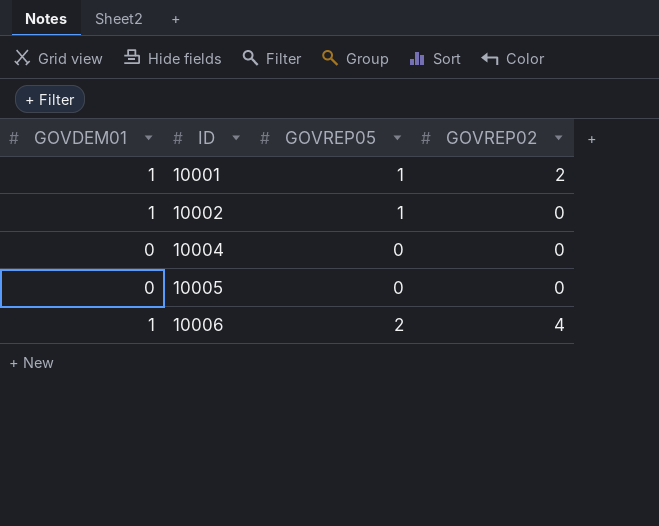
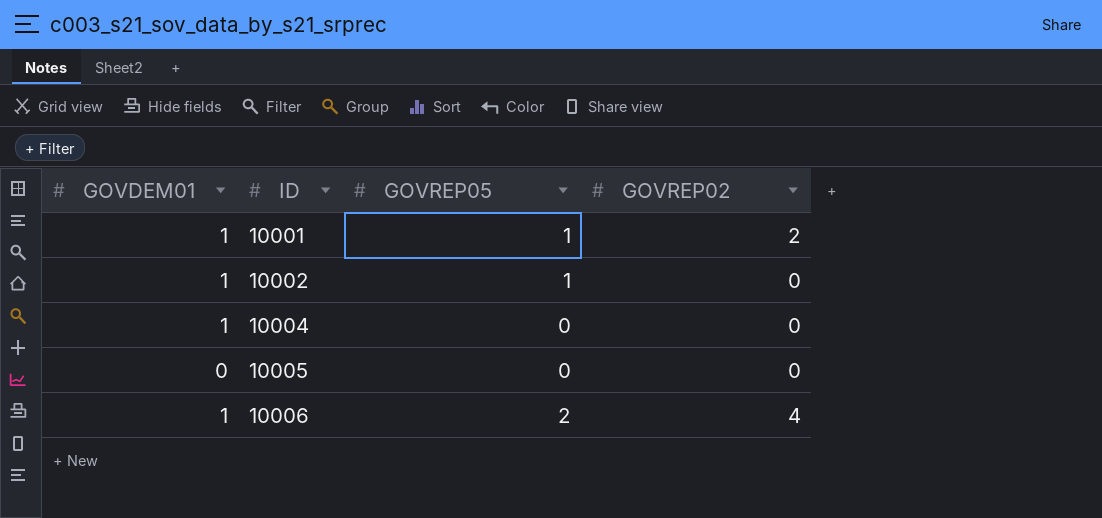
10004 | GOVDEM01: 0 -> 1

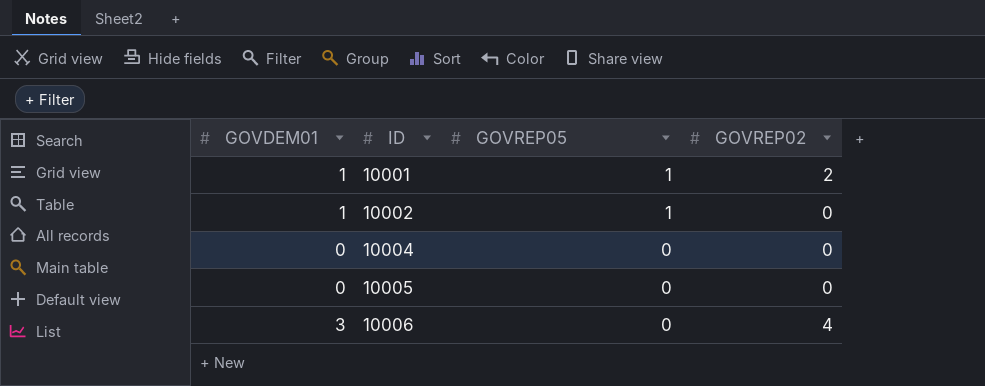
10004 | GOVDEM01: 1 -> 0
10006 | GOVDEM01: 1 -> 3
10006 | GOVREP05: 2 -> 0

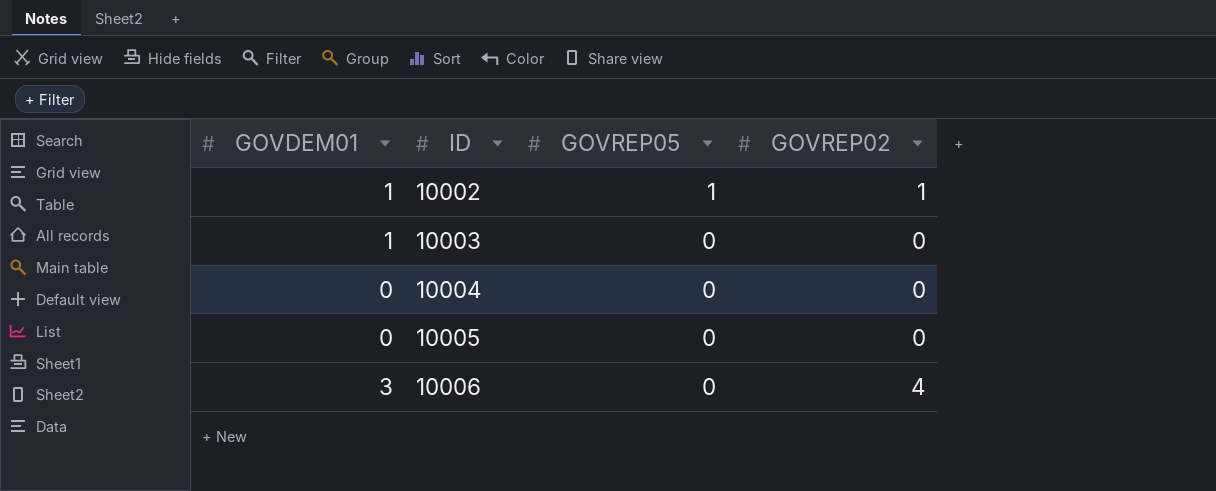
row 10001: 1 | 1 | 2 -> none
10002 | GOVREP02: 0 -> 1
row 10003: none -> 1 | 0 | 0

